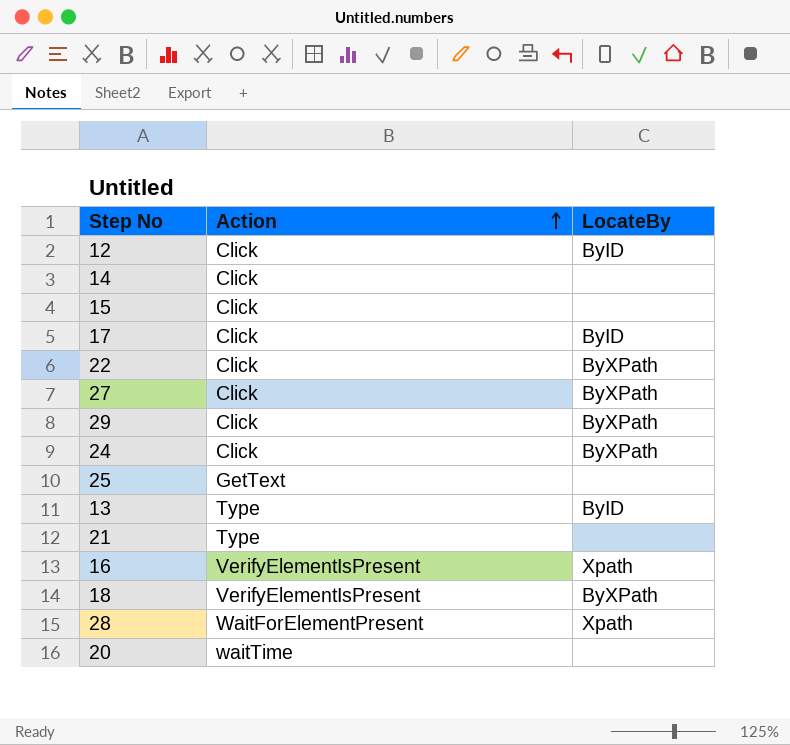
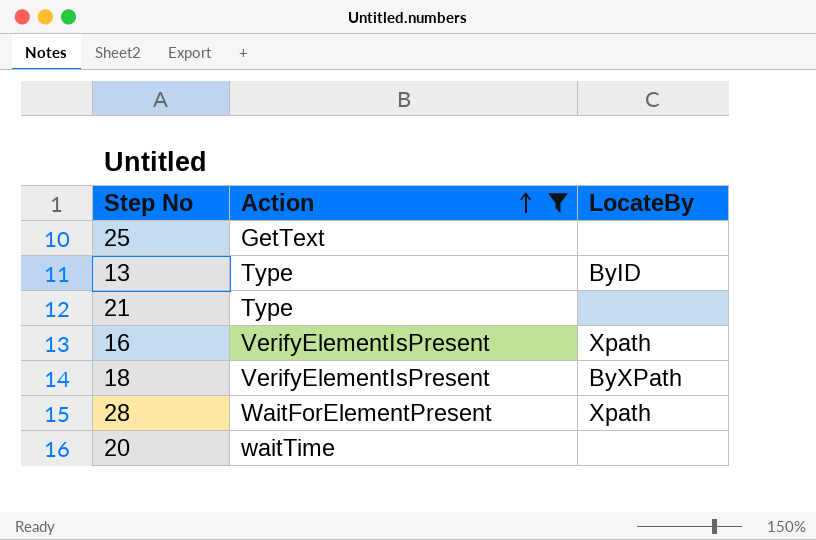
filter: none -> Action != Click

